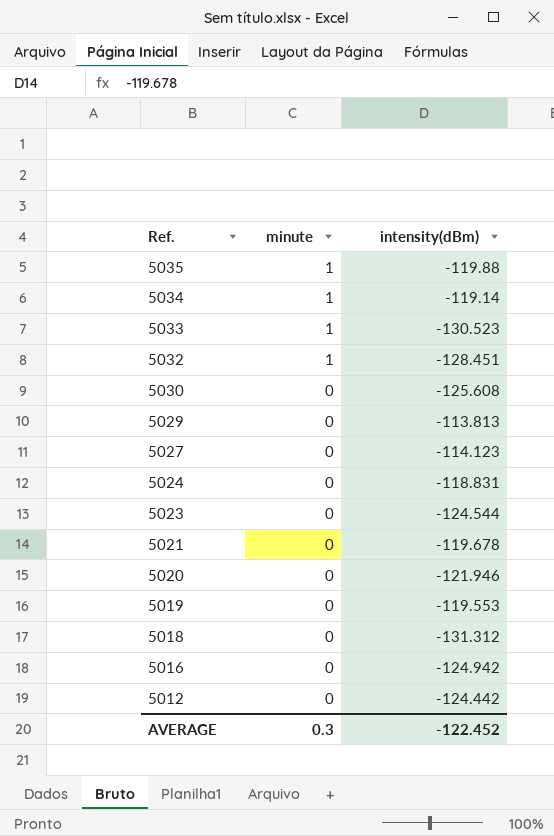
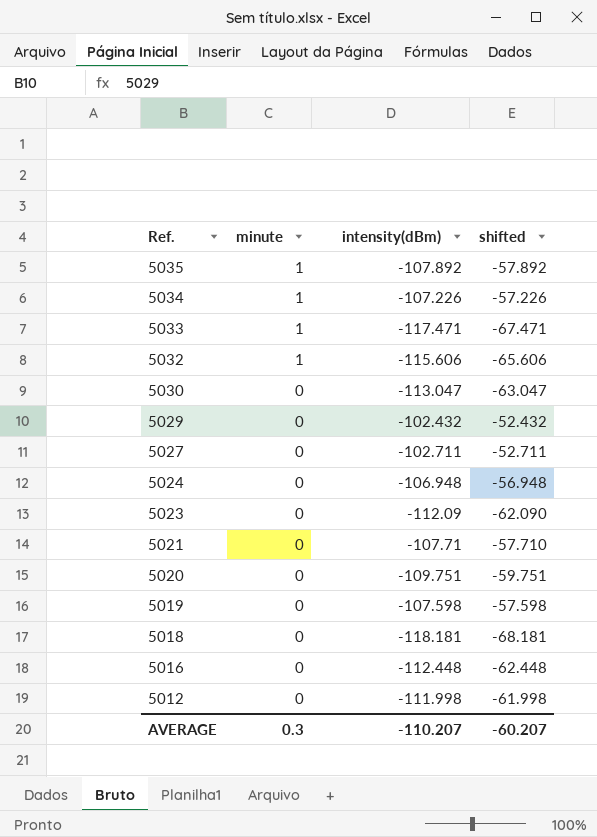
column shifted | formula: none -> [intensity(dBm)] + 50
5035 | intensity(dBm): -119.88 -> -107.892
5034 | intensity(dBm): -119.14 -> -107.226
5033 | intensity(dBm): -130.523 -> -117.471
5032 | intensity(dBm): -128.451 -> -115.606
5030 | intensity(dBm): -125.608 -> -113.047
5029 | intensity(dBm): -113.813 -> -102.432
5027 | intensity(dBm): -114.123 -> -102.711
5024 | intensity(dBm): -118.831 -> -106.948
5023 | intensity(dBm): -124.544 -> -112.09
5021 | intensity(dBm): -119.678 -> -107.71
5020 | intensity(dBm): -121.946 -> -109.751
5019 | intensity(dBm): -119.553 -> -107.598
5018 | intensity(dBm): -131.312 -> -118.181
5016 | intensity(dBm): -124.942 -> -112.448
5012 | intensity(dBm): -124.442 -> -111.998
AVERAGE | intensity(dBm): -122.452 -> -110.207

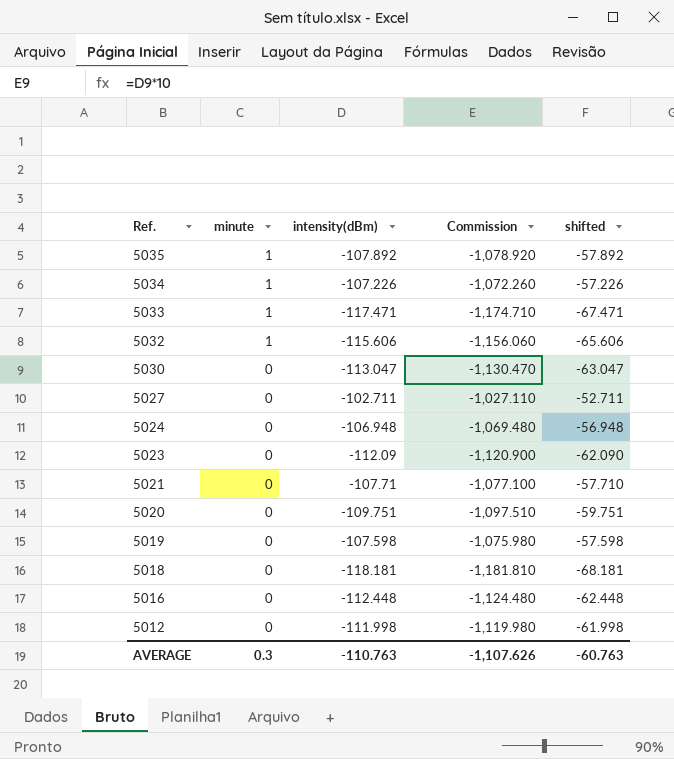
column Commission | formula: none -> [intensity(dBm)] * 10
row 5029: 0 | -102.432 | -52.432 -> none
AVERAGE | intensity(dBm): -110.207 -> -110.763
AVERAGE | shifted: -60.207 -> -60.763

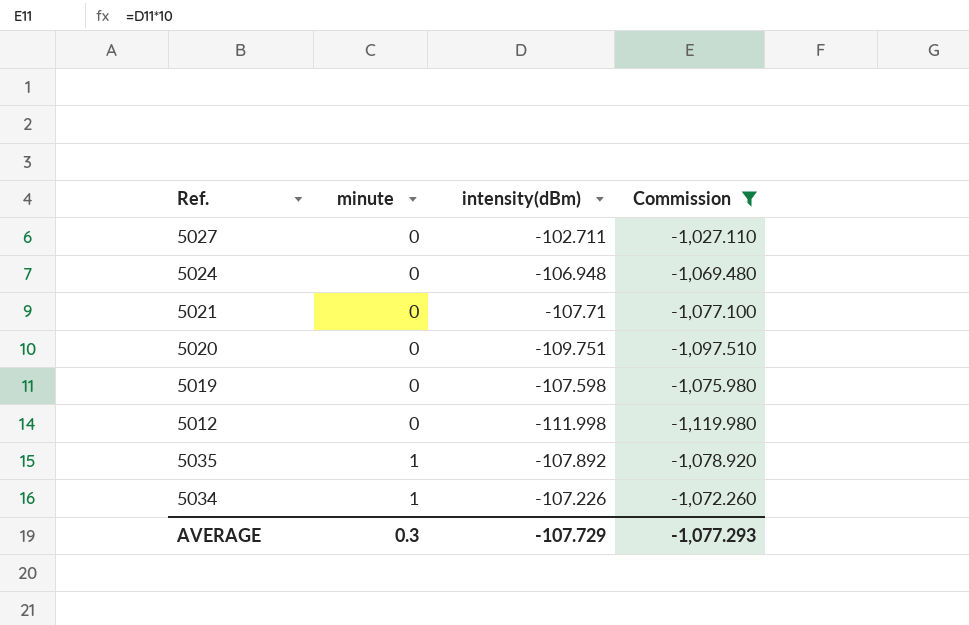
filter: none -> Commission >= -1,119.980
row order: Ref. descending -> minute ascending
column shifted | formula: [intensity(dBm)] + 50 -> none
AVERAGE | intensity(dBm): -110.763 -> -107.729
AVERAGE | Commission: -1,107.626 -> -1,077.293

